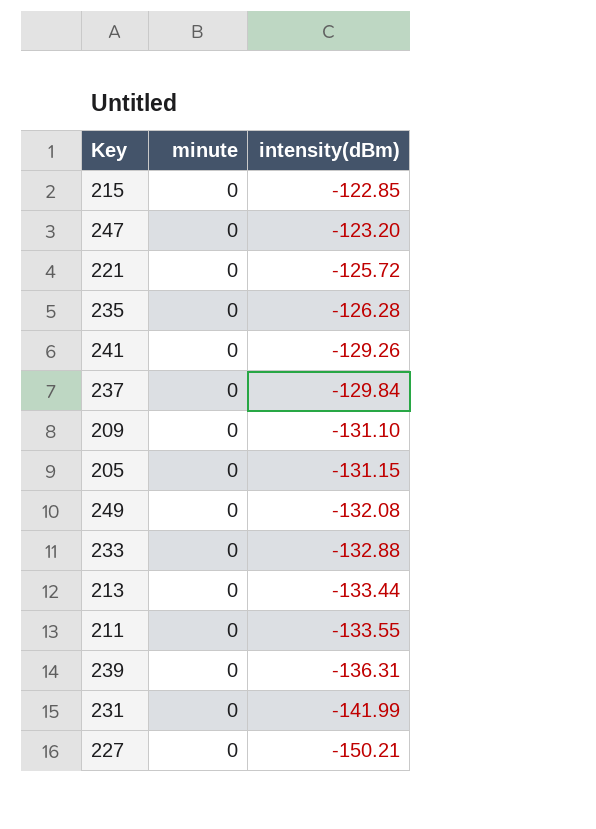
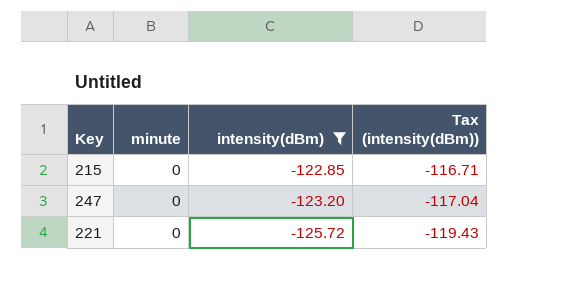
filter: none -> intensity(dBm) >= -125.72
column Tax (intensity(dBm)) | formula: none -> [intensity(dBm)] * 0.95

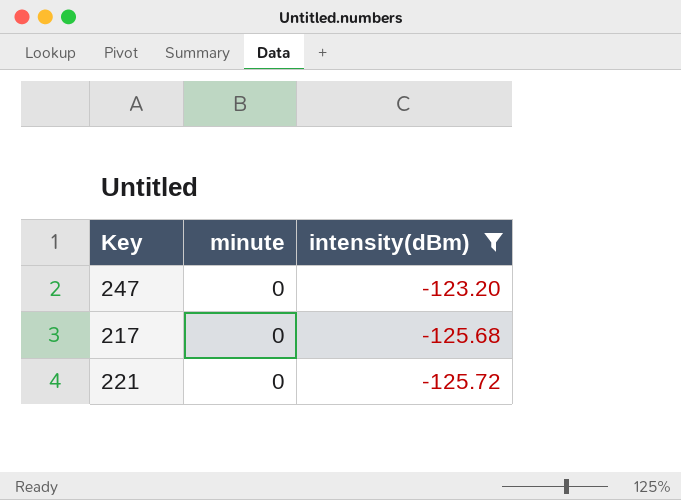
column Tax (intensity(dBm)) | formula: [intensity(dBm)] * 0.95 -> none
row 215: 0 | -122.85 | -116.71 -> none
row 217: none -> 0 | -125.68

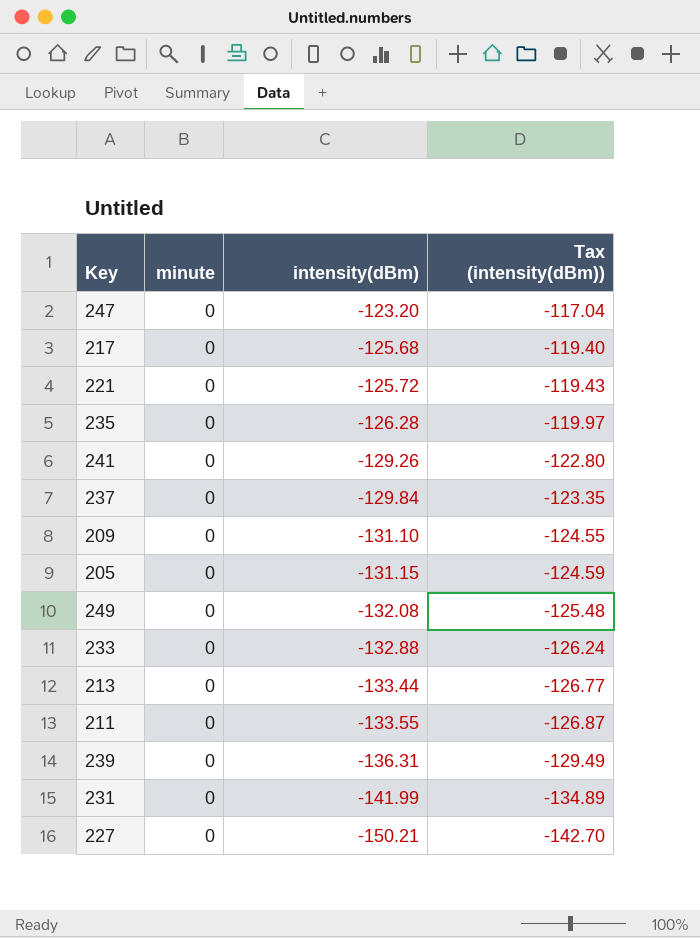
filter: intensity(dBm) >= -125.72 -> none
column Tax (intensity(dBm)) | formula: none -> [intensity(dBm)] * 0.95

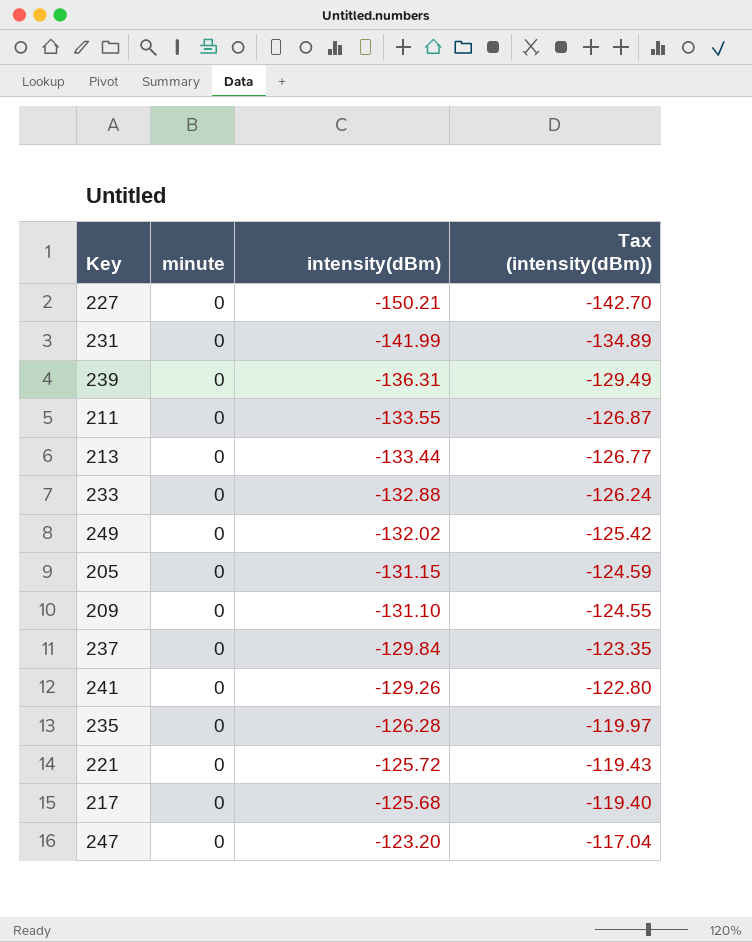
row order: intensity(dBm) descending -> intensity(dBm) ascending
249 | intensity(dBm): -132.08 -> -132.02
249 | Tax (intensity(dBm)): -125.48 -> -125.42

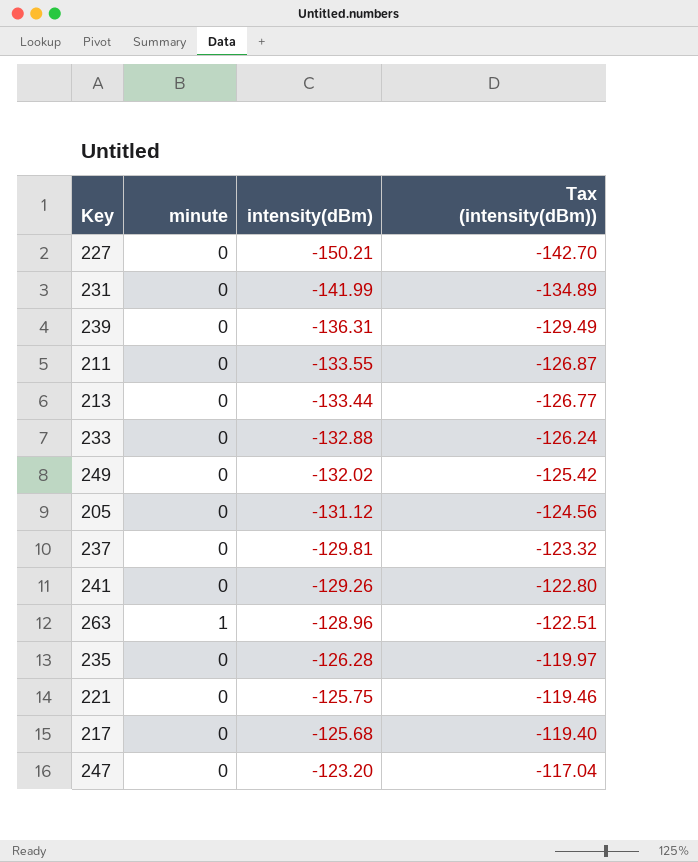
row 209: 0 | -131.10 | -124.55 -> none
205 | intensity(dBm): -131.15 -> -131.12
205 | Tax (intensity(dBm)): -124.59 -> -124.56
237 | intensity(dBm): -129.84 -> -129.81
237 | Tax (intensity(dBm)): -123.35 -> -123.32
row 263: none -> 1 | -128.96 | -122.51
221 | intensity(dBm): -125.72 -> -125.75
221 | Tax (intensity(dBm)): -119.43 -> -119.46

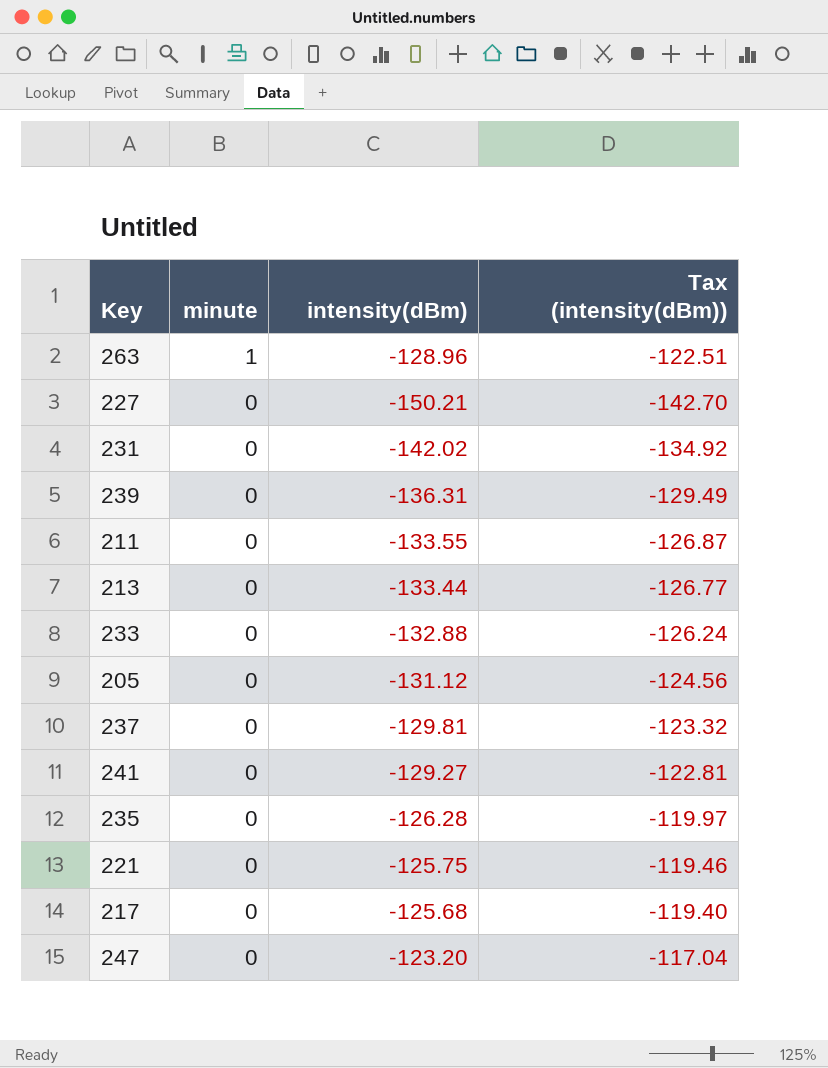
row order: intensity(dBm) ascending -> minute descending
row 249: 0 | -132.02 | -125.42 -> none
231 | intensity(dBm): -141.99 -> -142.02
231 | Tax (intensity(dBm)): -134.89 -> -134.92
241 | intensity(dBm): -129.26 -> -129.27
241 | Tax (intensity(dBm)): -122.80 -> -122.81

